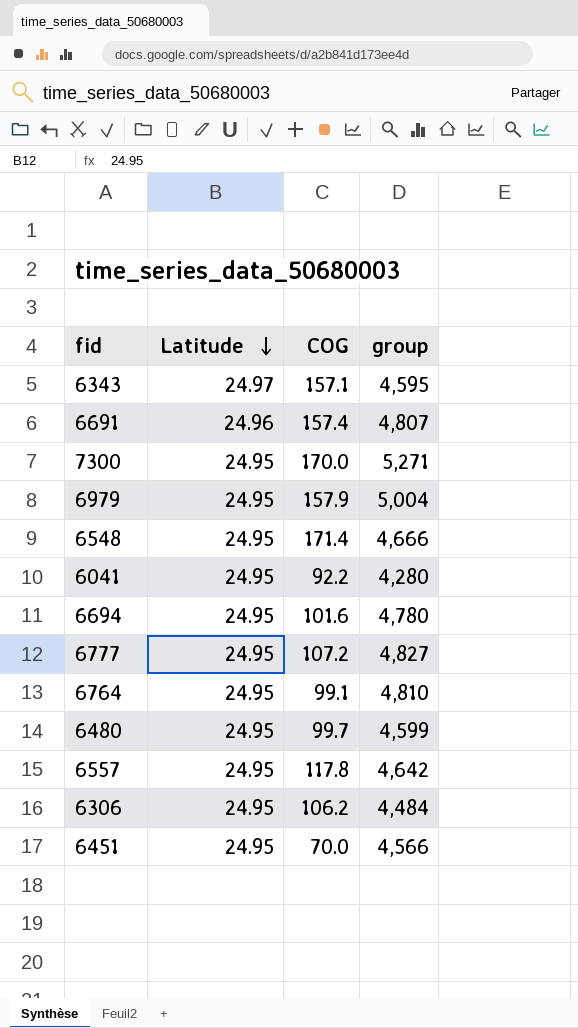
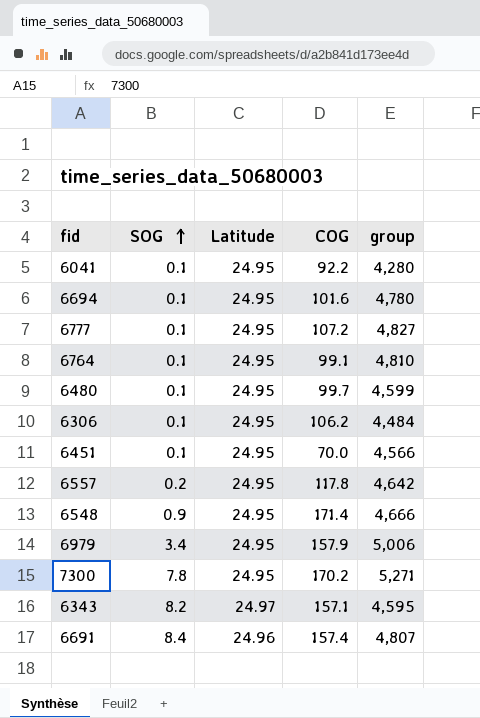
row order: Latitude descending -> SOG ascending
column SOG | position: none -> 2
6979 | group: 5,004 -> 5,006
7300 | COG: 170.0 -> 170.2

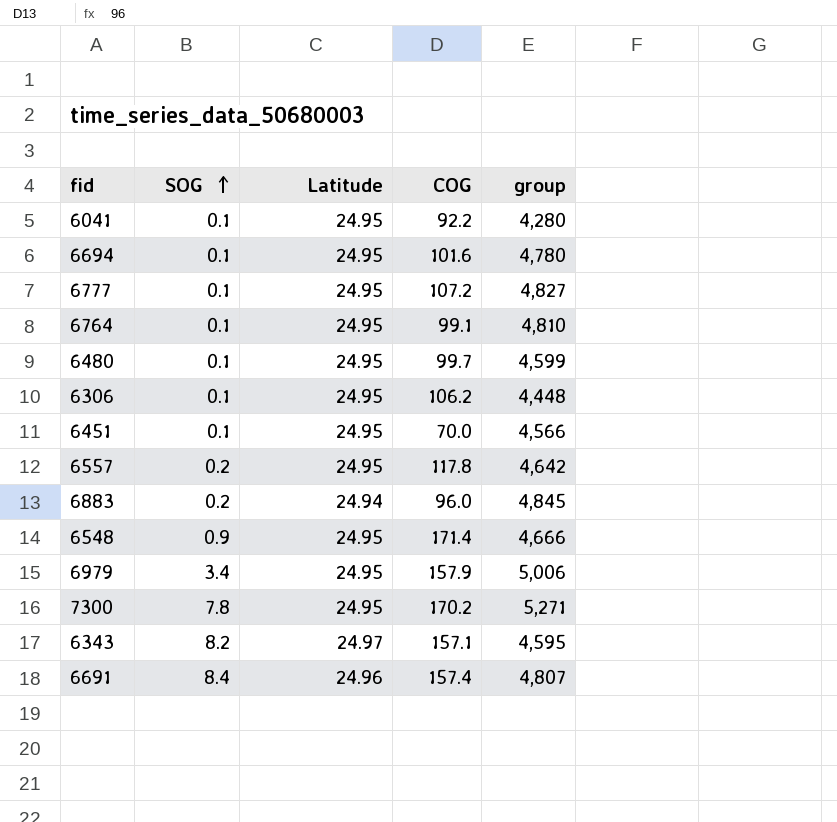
6306 | group: 4,484 -> 4,448
row 6883: none -> 0.2 | 24.94 | 96.0 | 4,845

